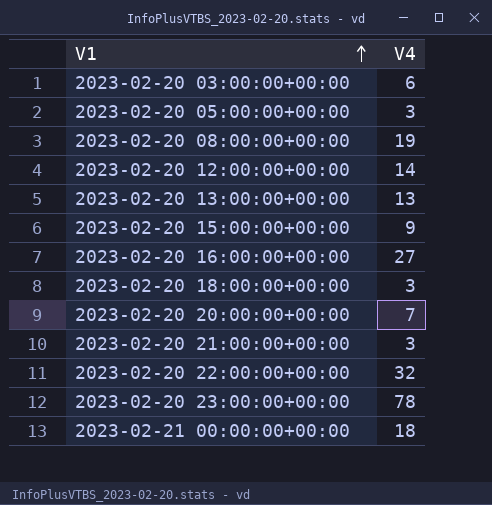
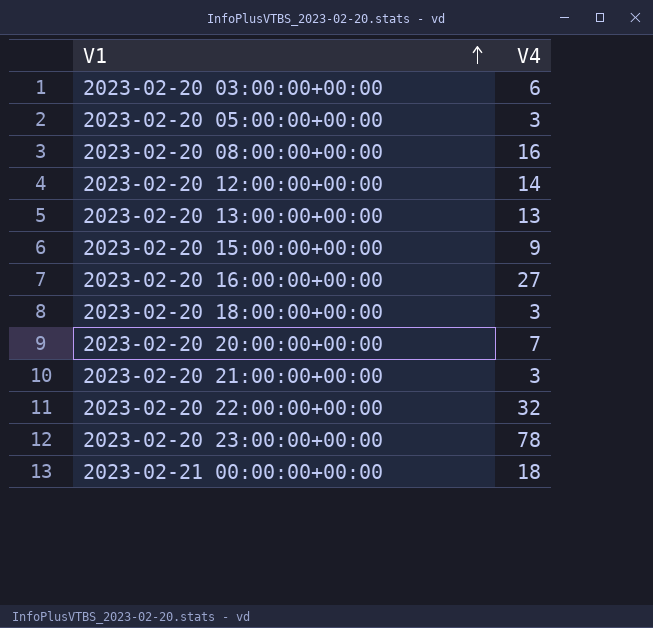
2023-02-20 08:00:00+00:00 | V4: 19 -> 16

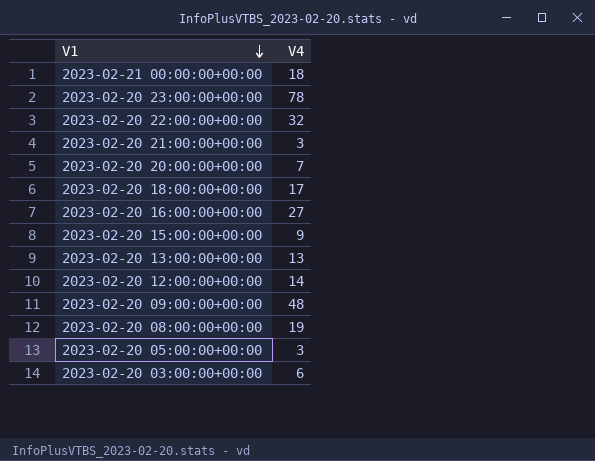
row order: V1 ascending -> V1 descending
2023-02-20 18:00:00+00:00 | V4: 3 -> 17
row 2023-02-20 09:00:00+00:00: none -> 48
2023-02-20 08:00:00+00:00 | V4: 16 -> 19

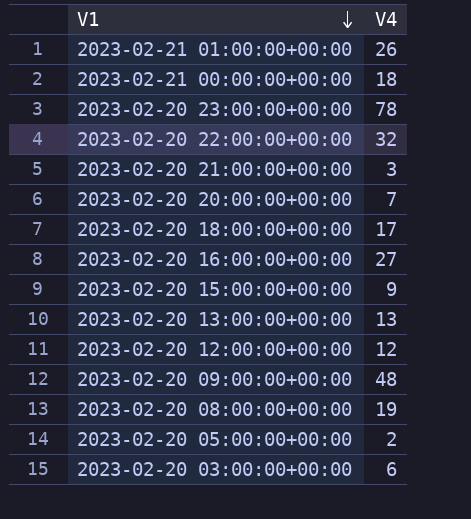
row 2023-02-21 01:00:00+00:00: none -> 26
2023-02-20 12:00:00+00:00 | V4: 14 -> 12
2023-02-20 05:00:00+00:00 | V4: 3 -> 2

